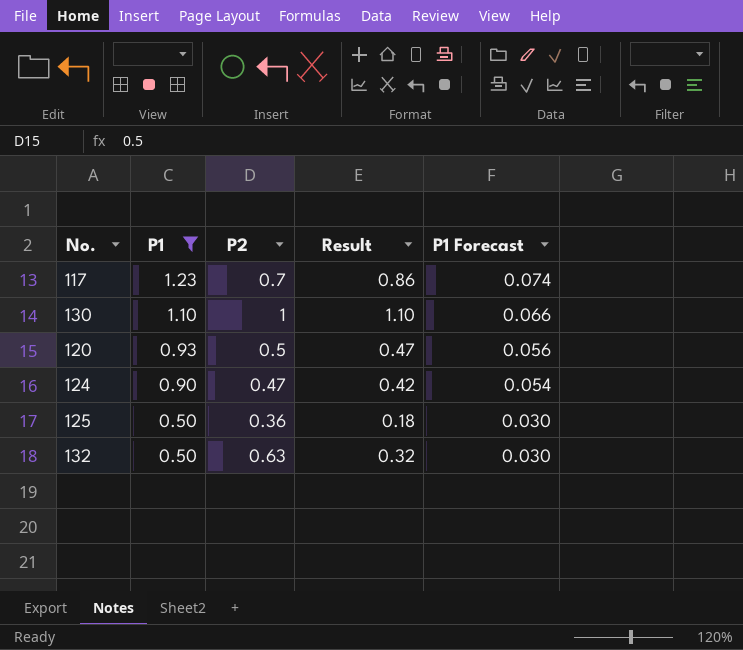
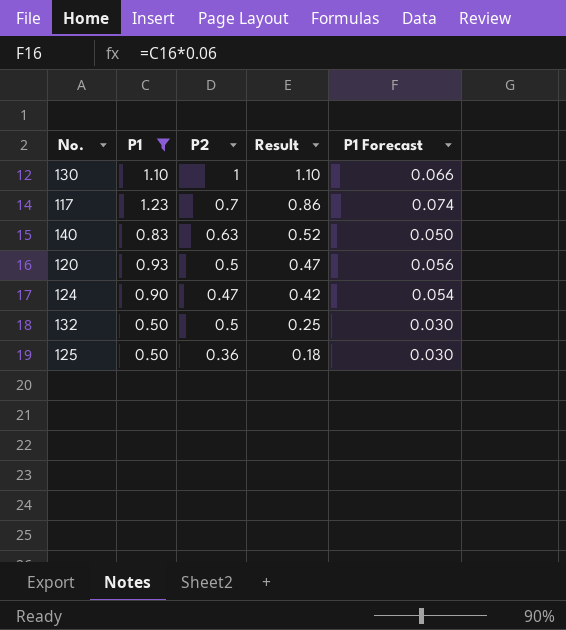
row order: P1 descending -> Result descending
row 140: none -> 0.83 | 0.63 | 0.52 | 0.050
132 | P2: 0.63 -> 0.5
132 | Result: 0.32 -> 0.25

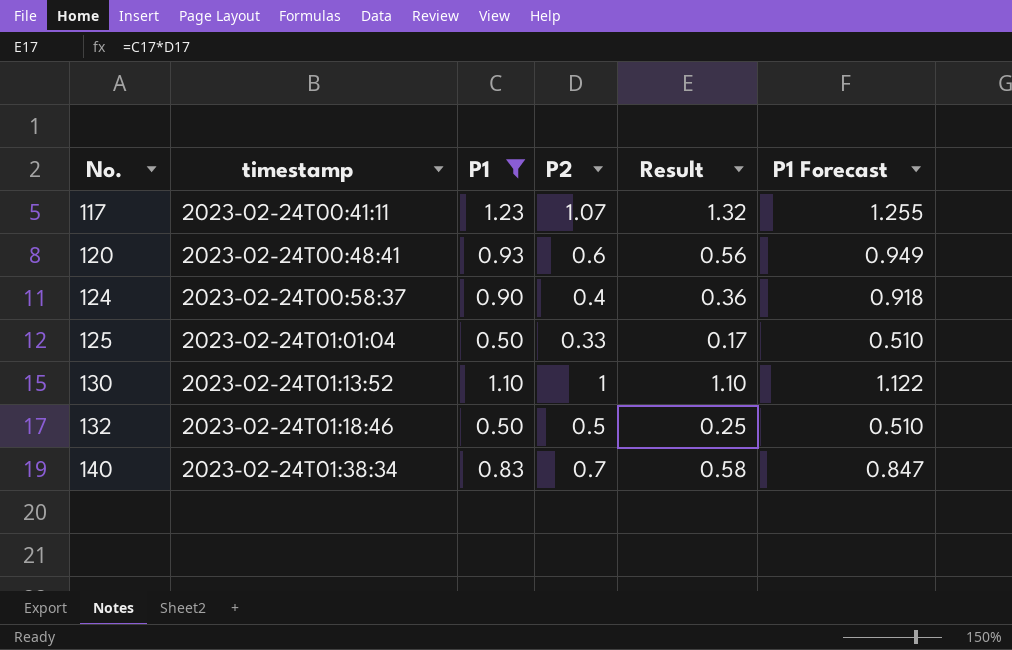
row order: Result descending -> No. ascending
column timestamp | position: none -> 2
column P1 Forecast | formula: [P1] * 0.06 -> [P1] * 1.02
117 | P2: 0.7 -> 1.07
117 | Result: 0.86 -> 1.32
120 | P2: 0.5 -> 0.6
120 | Result: 0.47 -> 0.56
124 | P2: 0.47 -> 0.4
124 | Result: 0.42 -> 0.36
125 | P2: 0.36 -> 0.33
125 | Result: 0.18 -> 0.17
140 | P2: 0.63 -> 0.7
140 | Result: 0.52 -> 0.58

